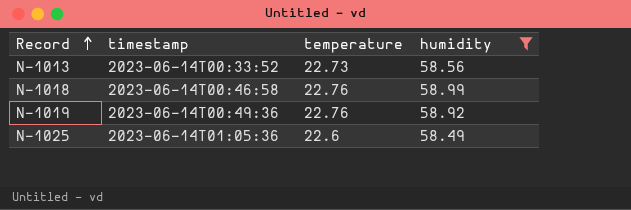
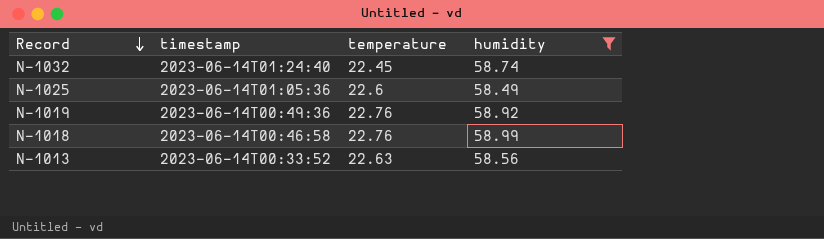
row order: Record ascending -> Record descending
row N-1032: none -> 2023-06-14T01:24:40 | 22.45 | 58.74
N-1013 | temperature: 22.73 -> 22.63

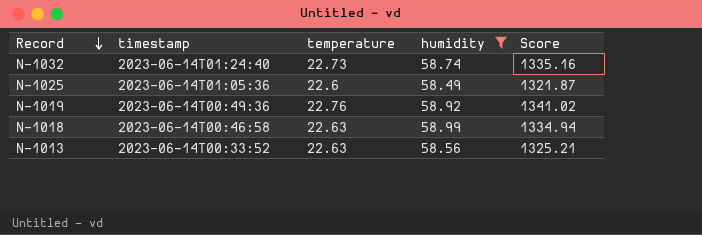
column Score | formula: none -> [temperature] * [humidity]
N-1032 | temperature: 22.45 -> 22.73
N-1018 | temperature: 22.76 -> 22.63

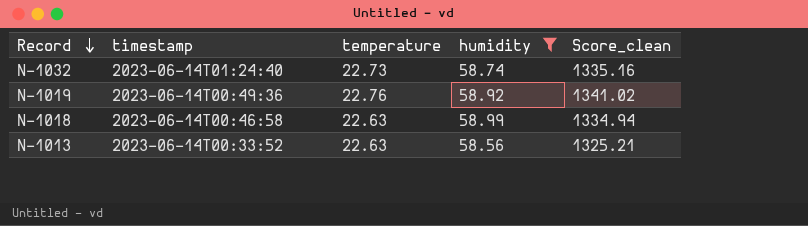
column name: Score -> Score_clean
row N-1025: 2023-06-14T01:05:36 | 22.6 | 58.49 | 1321.87 -> none

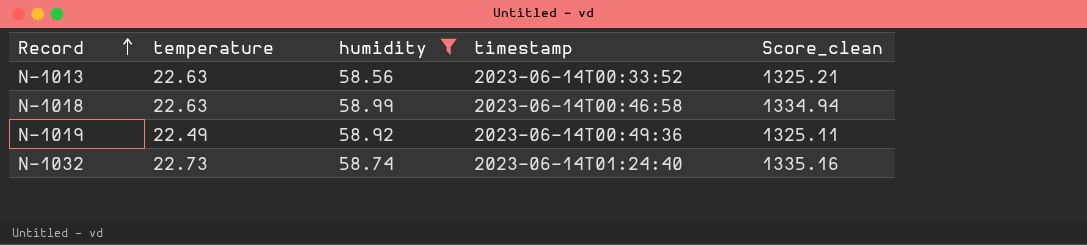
row order: Record descending -> Record ascending
column timestamp | position: 2 -> 4
N-1019 | temperature: 22.76 -> 22.49
N-1019 | Score_clean: 1341.02 -> 1325.11

